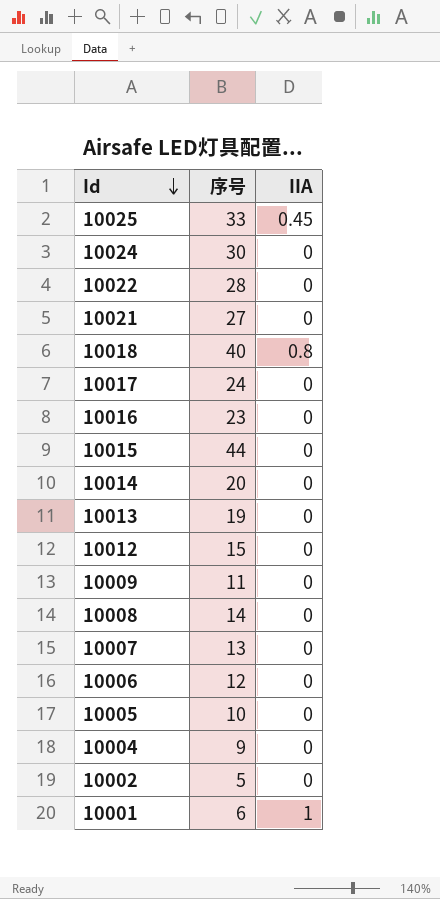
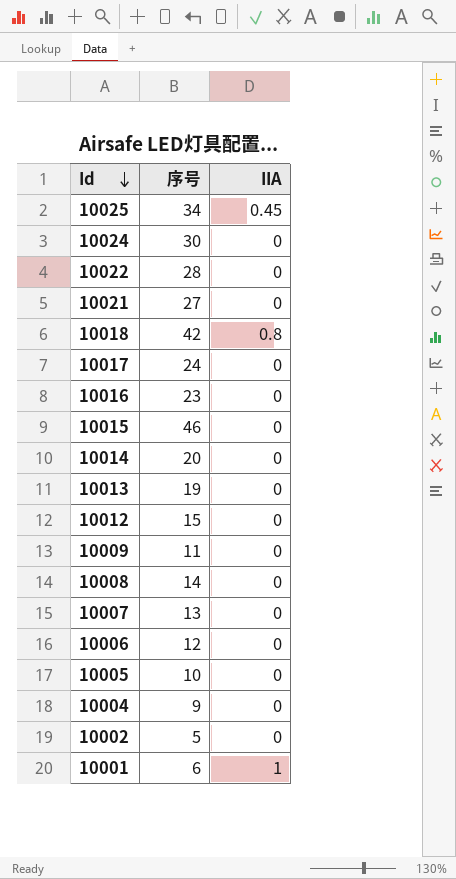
10025 | 序号: 33 -> 34
10018 | 序号: 40 -> 42
10015 | 序号: 44 -> 46

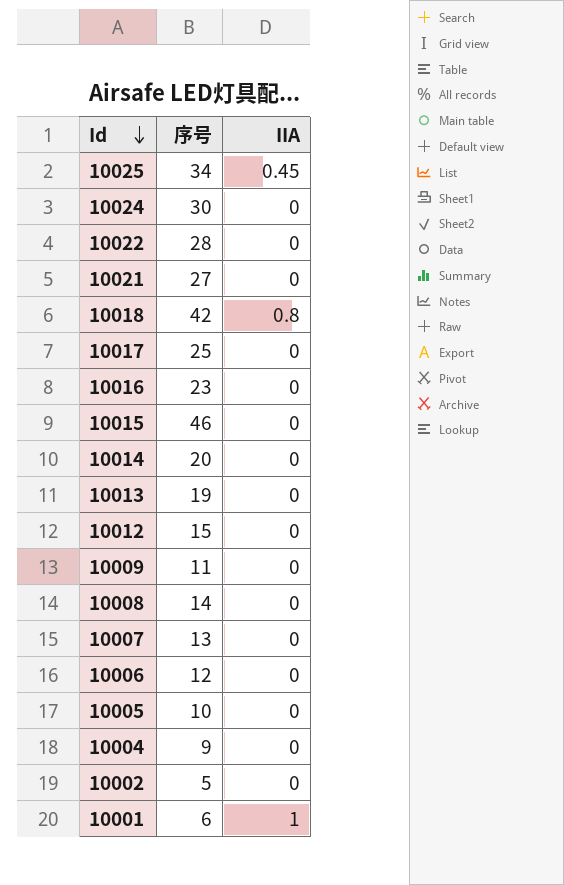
10017 | 序号: 24 -> 25

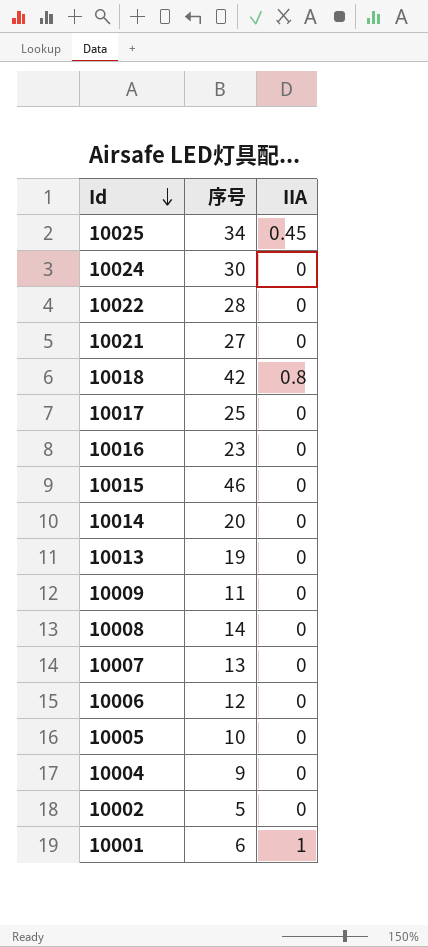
row 10012: 15 | 0 -> none

